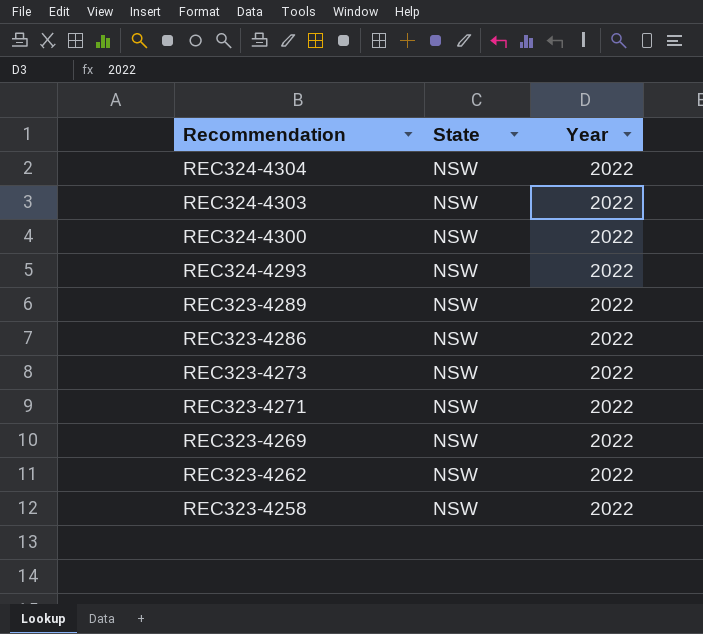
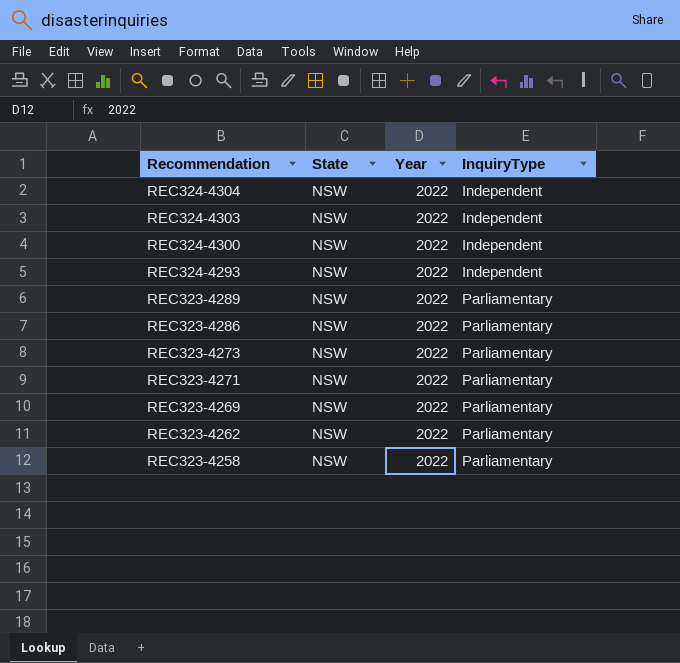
column InquiryType | position: none -> 4

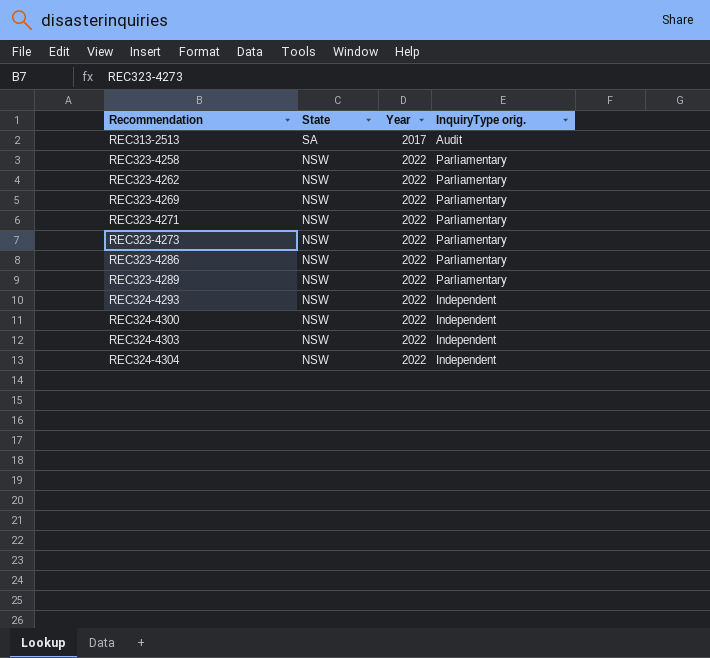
row order: Recommendation descending -> Recommendation ascending
column name: InquiryType -> InquiryType orig.
row REC313-2513: none -> SA | 2017 | Audit

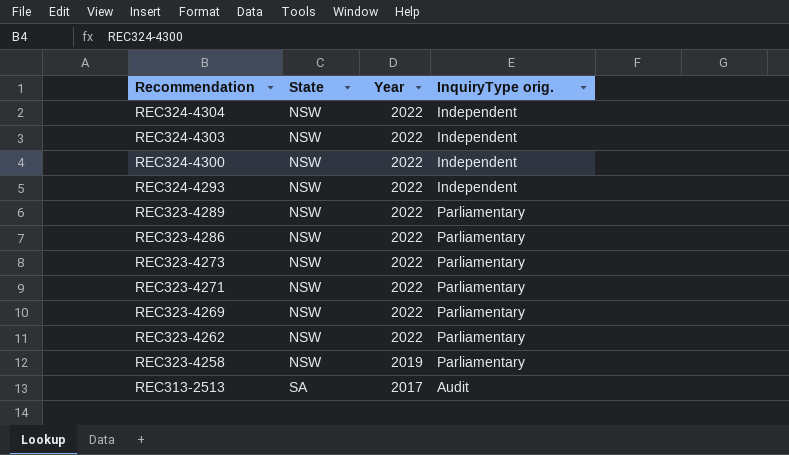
row order: Recommendation ascending -> Recommendation descending
REC323-4258 | Year: 2022 -> 2019

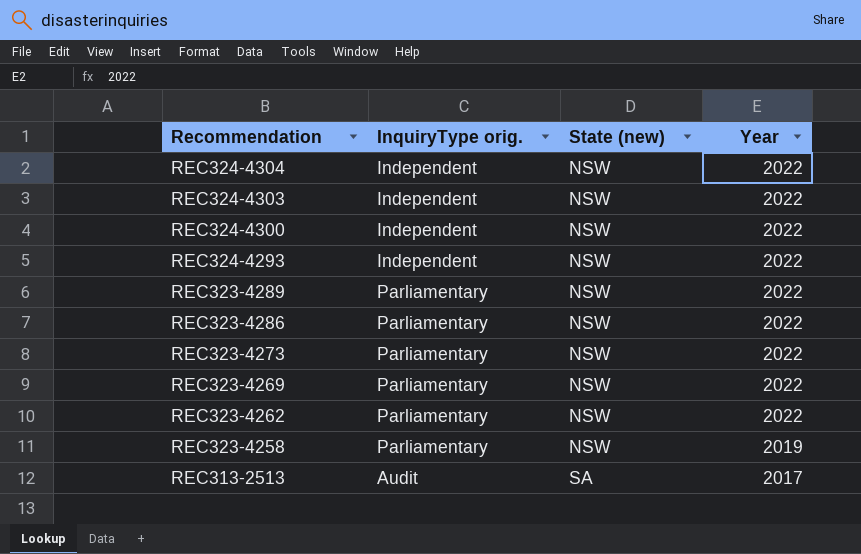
column InquiryType orig. | position: 4 -> 2
column name: State -> State (new)
row REC323-4271: NSW | 2022 | Parliamentary -> none

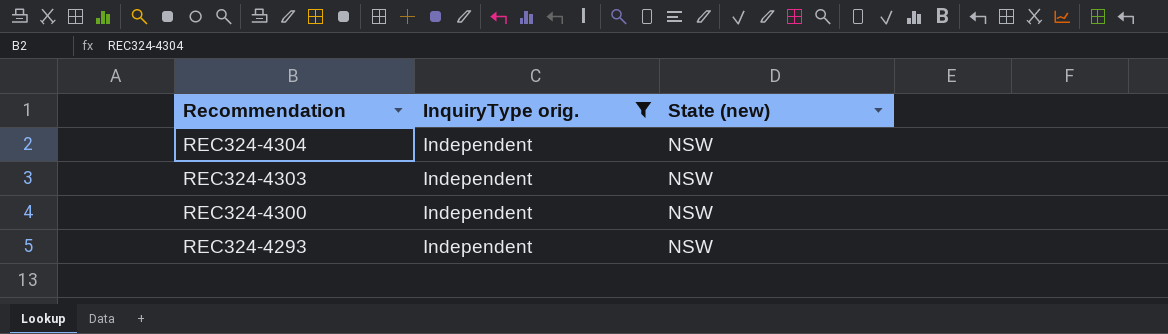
filter: none -> InquiryType orig. = Independent
column Year | position: 4 -> none

